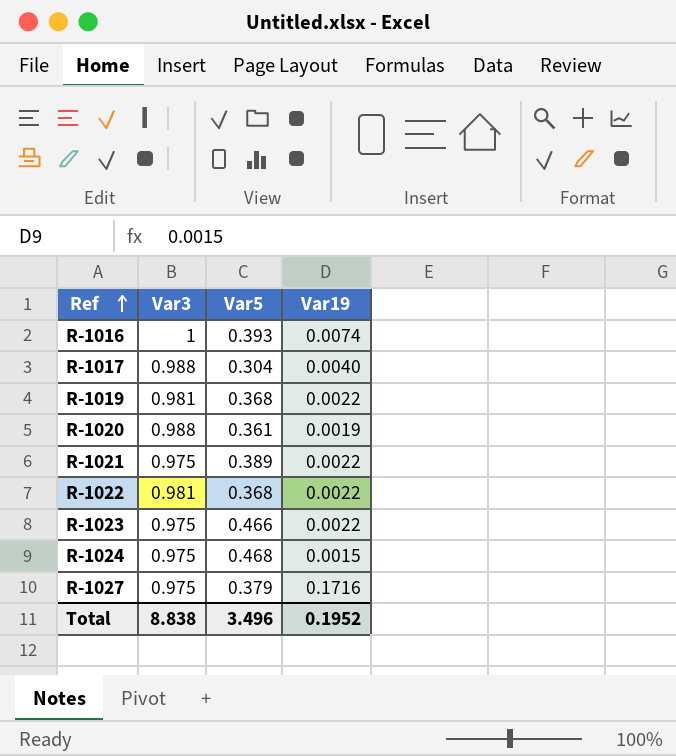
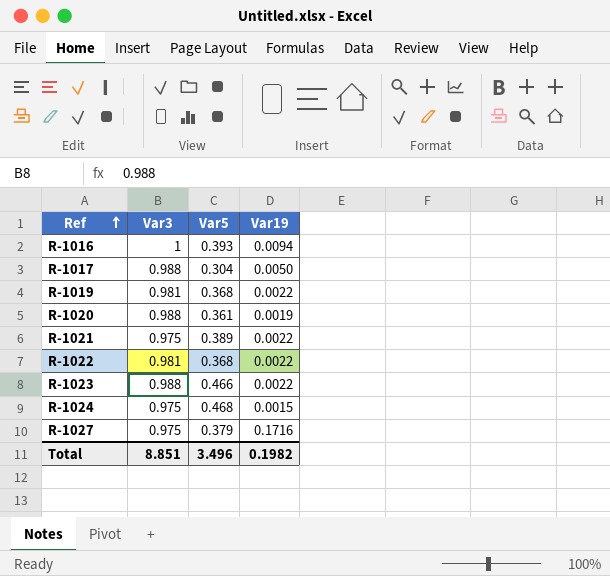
R-1016 | Var19: 0.0074 -> 0.0094
R-1017 | Var19: 0.0040 -> 0.0050
R-1023 | Var3: 0.975 -> 0.988
Total | Var3: 8.838 -> 8.851
Total | Var19: 0.1952 -> 0.1982

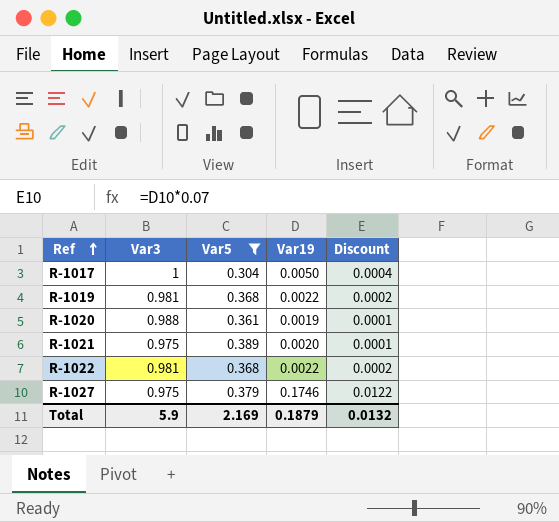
filter: none -> Var5 <= 0.389
column Discount | formula: none -> [Var19] * 0.07
R-1017 | Var3: 0.988 -> 1
R-1021 | Var19: 0.0022 -> 0.0020
R-1027 | Var19: 0.1716 -> 0.1746
Total | Var3: 8.851 -> 5.9
Total | Var5: 3.496 -> 2.169
Total | Var19: 0.1982 -> 0.1879

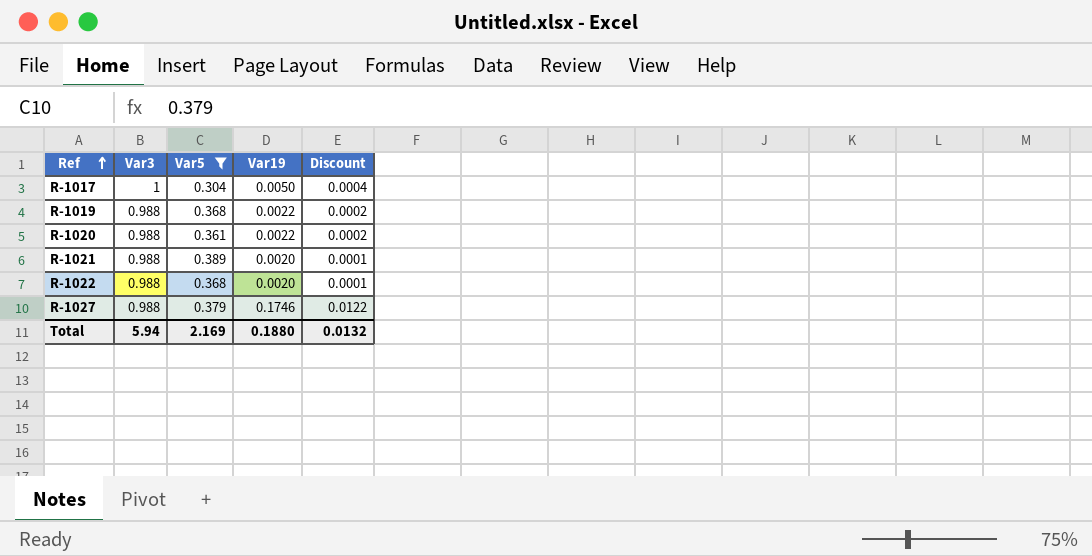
R-1019 | Var3: 0.981 -> 0.988
R-1020 | Var19: 0.0019 -> 0.0022
R-1020 | Discount: 0.0001 -> 0.0002
R-1021 | Var3: 0.975 -> 0.988
R-1022 | Var3: 0.981 -> 0.988
R-1022 | Var19: 0.0022 -> 0.0020
R-1022 | Discount: 0.0002 -> 0.0001
R-1027 | Var3: 0.975 -> 0.988
Total | Var3: 5.9 -> 5.94
Total | Var19: 0.1879 -> 0.1880

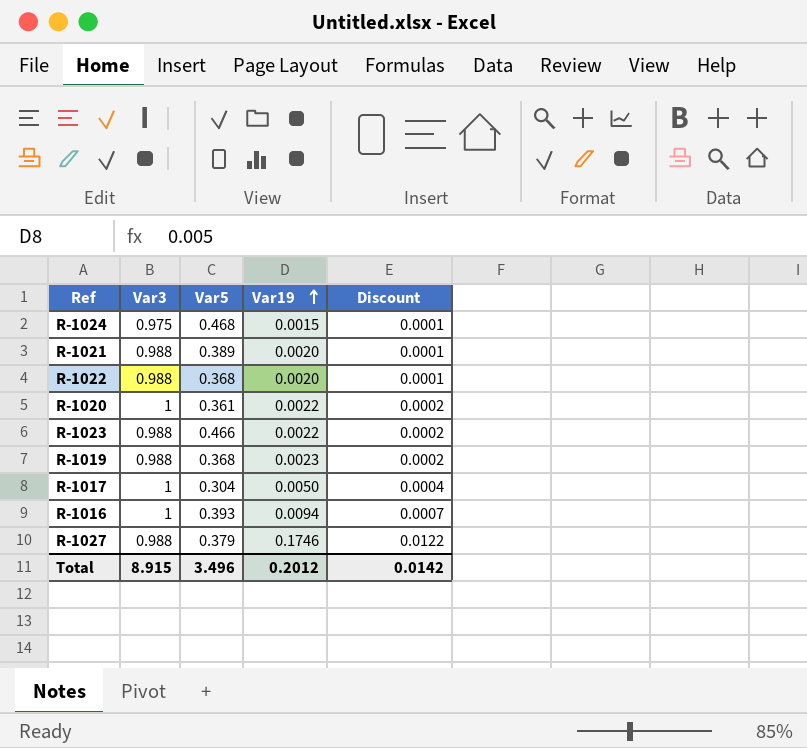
filter: Var5 <= 0.389 -> none
row order: Ref ascending -> Var19 ascending
R-1020 | Var3: 0.988 -> 1
R-1019 | Var19: 0.0022 -> 0.0023
Total | Var3: 5.94 -> 8.915
Total | Var5: 2.169 -> 3.496
Total | Var19: 0.1880 -> 0.2012
Total | Discount: 0.0132 -> 0.0142

